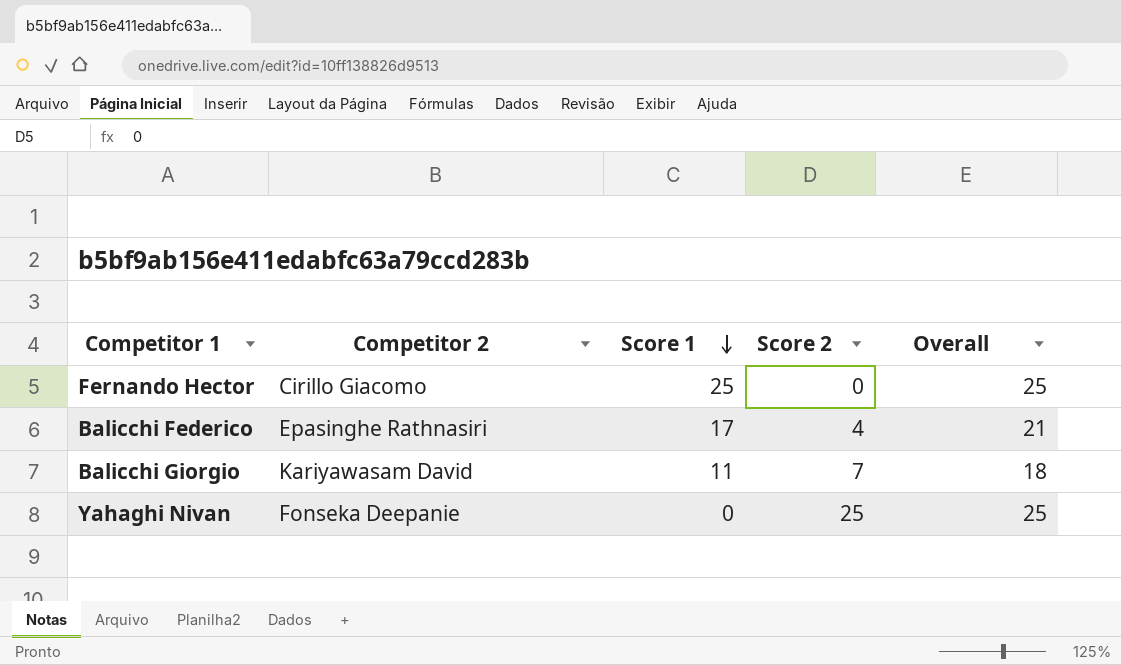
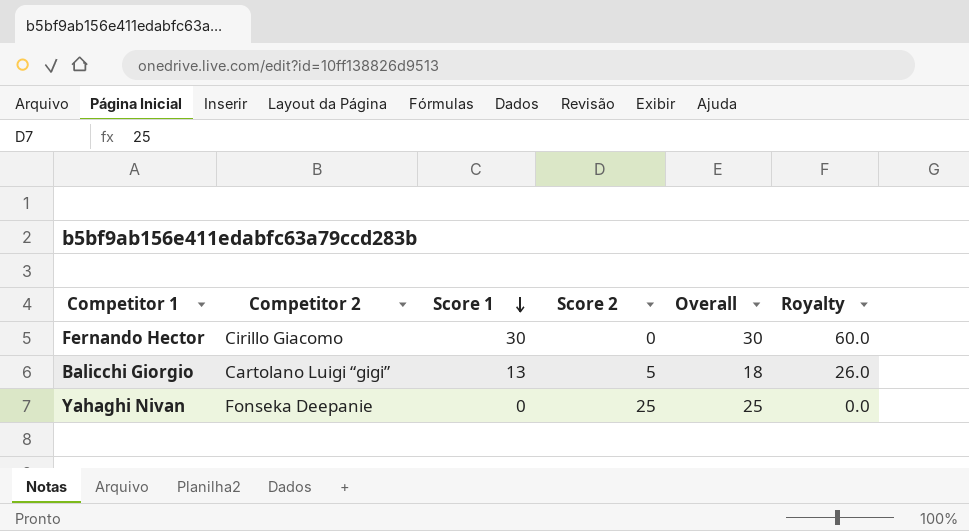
column Royalty | formula: none -> [Score 1] * 2
row Balicchi Federico: Epasinghe Rathnasiri | 17 | 4 | 21 -> none
Fernando Hector | Score 1: 25 -> 30
Fernando Hector | Overall: 25 -> 30
Balicchi Giorgio | Competitor 2: Kariyawasam David -> Cartolano Luigi “gigi”
Balicchi Giorgio | Score 1: 11 -> 13
Balicchi Giorgio | Score 2: 7 -> 5

